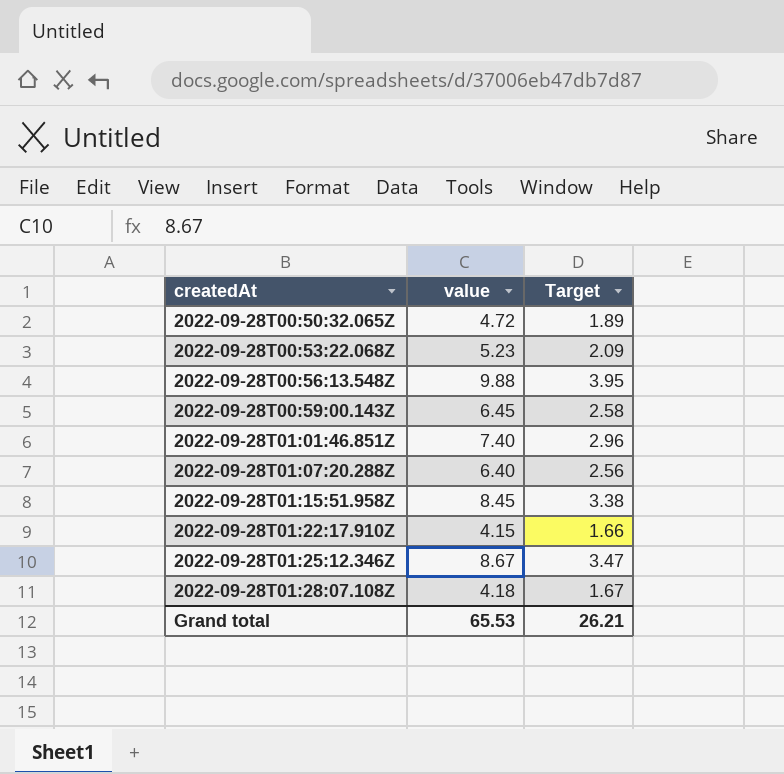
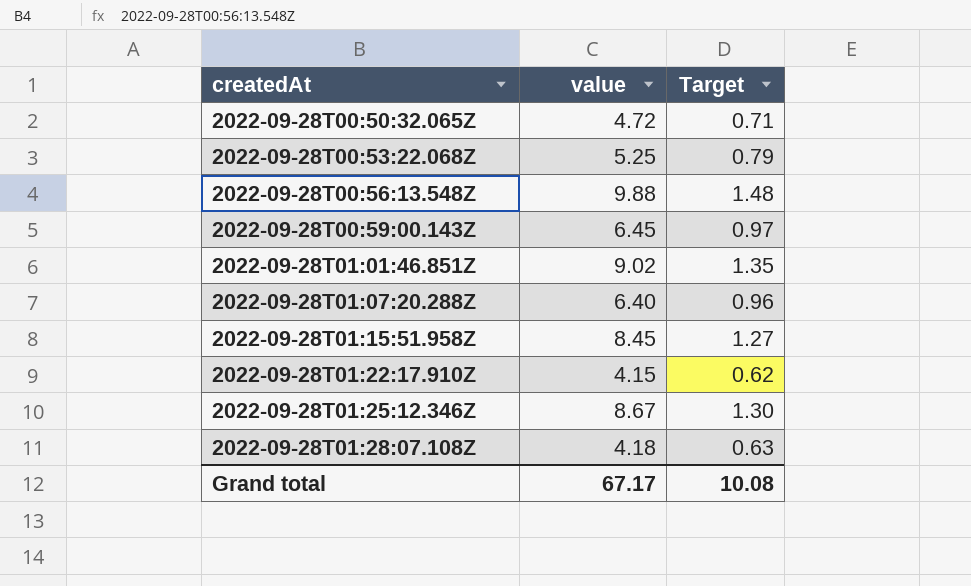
column Target | formula: [value] * 0.4 -> [value] * 0.15
2022-09-28T00:53:22.068Z | value: 5.23 -> 5.25
2022-09-28T01:01:46.851Z | value: 7.40 -> 9.02
Grand total | value: 65.53 -> 67.17
Grand total | Target: 26.21 -> 10.08

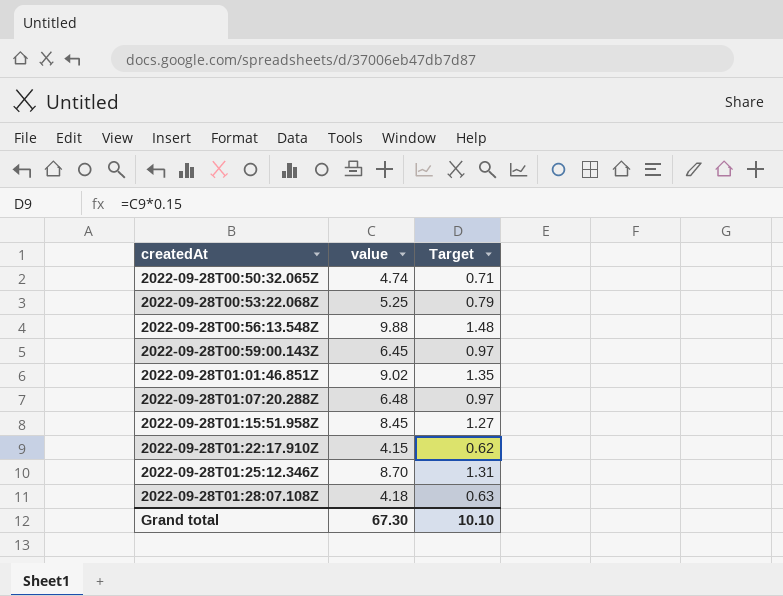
2022-09-28T00:50:32.065Z | value: 4.72 -> 4.74
2022-09-28T01:07:20.288Z | value: 6.40 -> 6.48
2022-09-28T01:07:20.288Z | Target: 0.96 -> 0.97
2022-09-28T01:25:12.346Z | value: 8.67 -> 8.70
2022-09-28T01:25:12.346Z | Target: 1.30 -> 1.31
Grand total | value: 67.17 -> 67.30
Grand total | Target: 10.08 -> 10.10

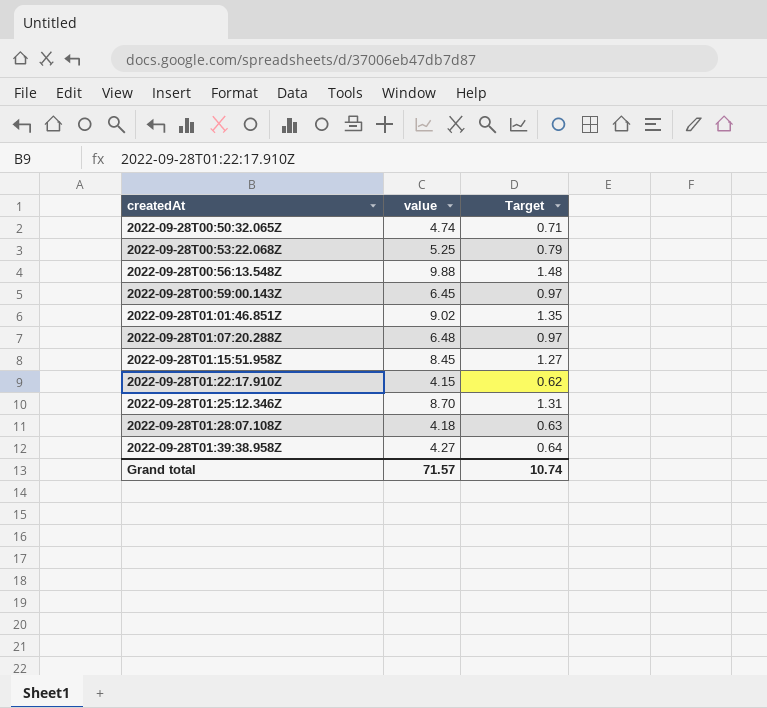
row 2022-09-28T01:39:38.958Z: none -> 4.27 | 0.64
Grand total | value: 67.30 -> 71.57
Grand total | Target: 10.10 -> 10.74

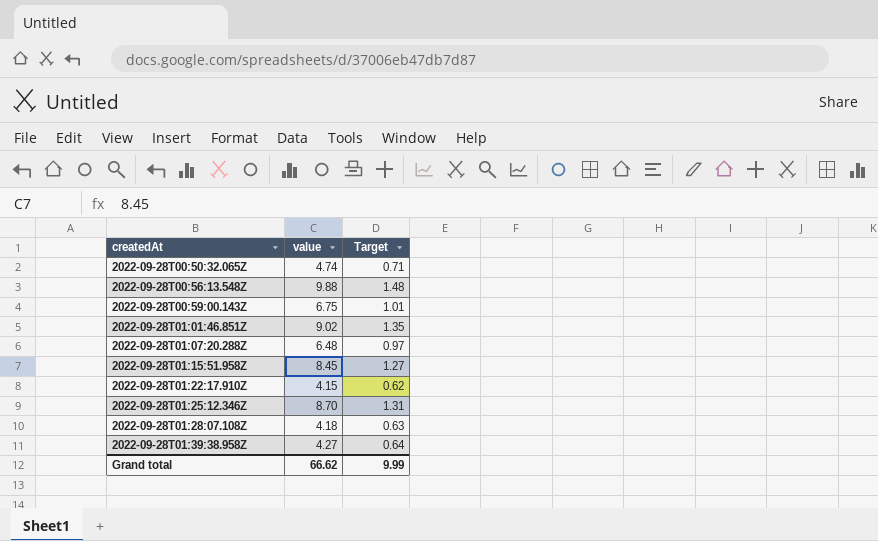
row 2022-09-28T00:53:22.068Z: 5.25 | 0.79 -> none
2022-09-28T00:59:00.143Z | value: 6.45 -> 6.75
2022-09-28T00:59:00.143Z | Target: 0.97 -> 1.01
Grand total | value: 71.57 -> 66.62
Grand total | Target: 10.74 -> 9.99

